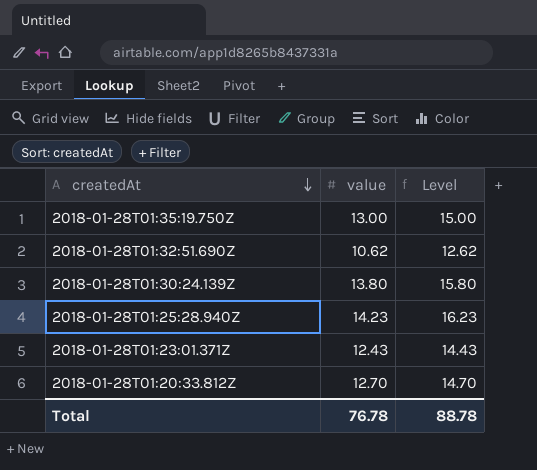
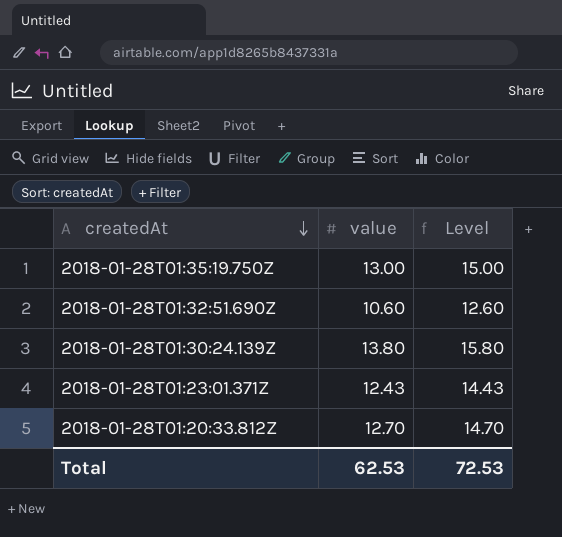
row 2018-01-28T01:25:28.940Z: 14.23 | 16.23 -> none
2018-01-28T01:32:51.690Z | value: 10.62 -> 10.60
2018-01-28T01:32:51.690Z | Level: 12.62 -> 12.60
Total | value: 76.78 -> 62.53
Total | Level: 88.78 -> 72.53

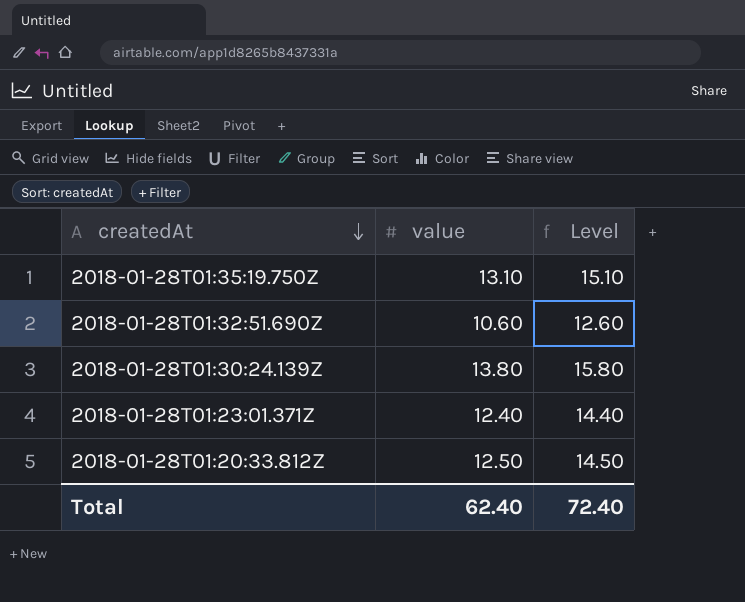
2018-01-28T01:35:19.750Z | value: 13.00 -> 13.10
2018-01-28T01:35:19.750Z | Level: 15.00 -> 15.10
2018-01-28T01:23:01.371Z | value: 12.43 -> 12.40
2018-01-28T01:23:01.371Z | Level: 14.43 -> 14.40
2018-01-28T01:20:33.812Z | value: 12.70 -> 12.50
2018-01-28T01:20:33.812Z | Level: 14.70 -> 14.50
Total | value: 62.53 -> 62.40
Total | Level: 72.53 -> 72.40

